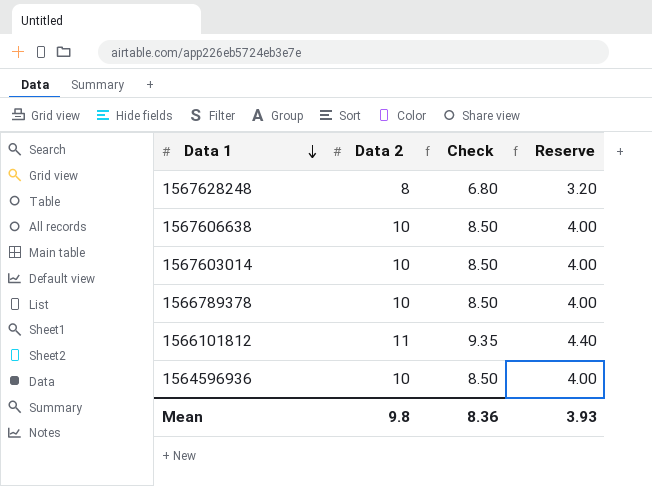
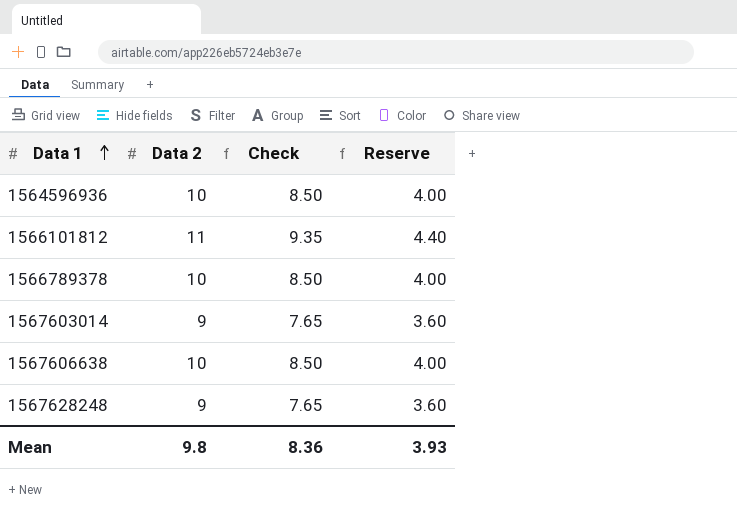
row order: Data 1 descending -> Data 1 ascending
1567603014 | Data 2: 10 -> 9
1567603014 | Check: 8.50 -> 7.65
1567603014 | Reserve: 4.00 -> 3.60
1567628248 | Data 2: 8 -> 9
1567628248 | Check: 6.80 -> 7.65
1567628248 | Reserve: 3.20 -> 3.60

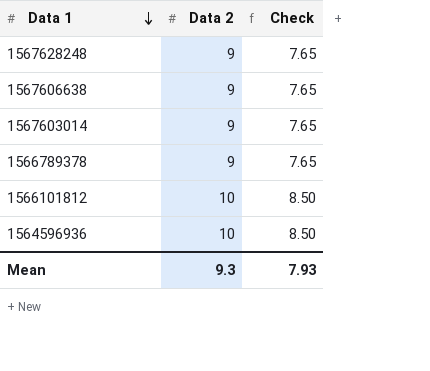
row order: Data 1 ascending -> Data 1 descending
column Reserve | formula: [Data 2] * 0.4 -> none
1567606638 | Data 2: 10 -> 9
1567606638 | Check: 8.50 -> 7.65
1566789378 | Data 2: 10 -> 9
1566789378 | Check: 8.50 -> 7.65
1566101812 | Data 2: 11 -> 10
1566101812 | Check: 9.35 -> 8.50
Mean | Data 2: 9.8 -> 9.3
Mean | Check: 8.36 -> 7.93

